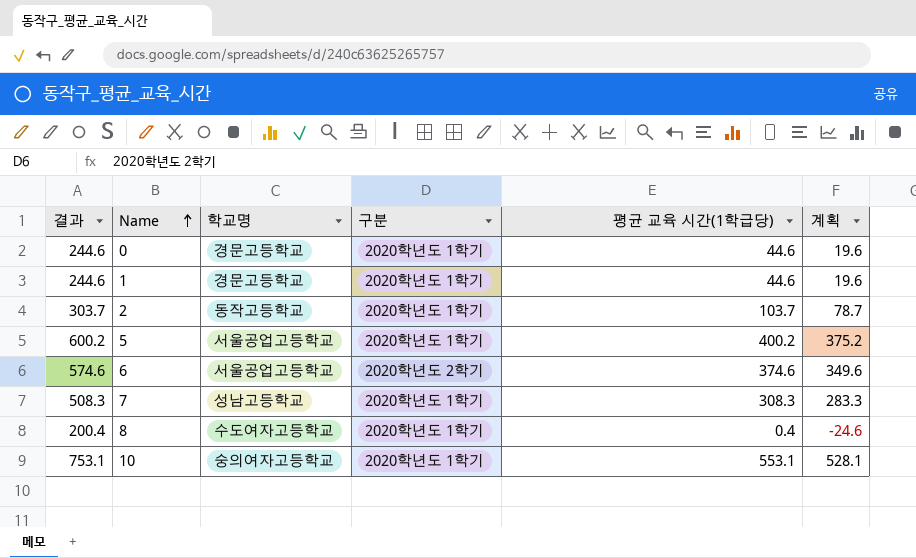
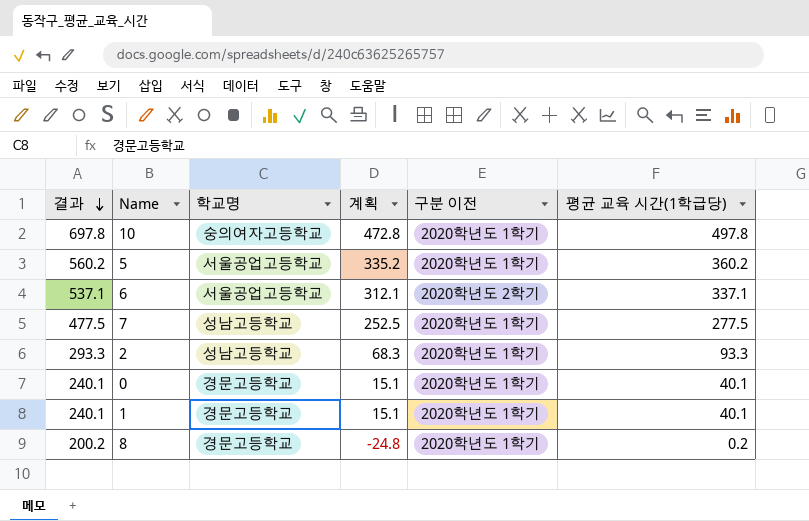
row order: Name ascending -> 결과 descending
column 계획 | position: 6 -> 4
column name: 구분 -> 구분 이전
10 | 결과: 753.1 -> 697.8
10 | 계획: 528.1 -> 472.8
10 | 평균 교육 시간(1학급당): 553.1 -> 497.8
5 | 결과: 600.2 -> 560.2
5 | 계획: 375.2 -> 335.2
5 | 평균 교육 시간(1학급당): 400.2 -> 360.2
6 | 결과: 574.6 -> 537.1
6 | 계획: 349.6 -> 312.1
6 | 평균 교육 시간(1학급당): 374.6 -> 337.1
7 | 결과: 508.3 -> 477.5
7 | 계획: 283.3 -> 252.5
7 | 평균 교육 시간(1학급당): 308.3 -> 277.5
2 | 결과: 303.7 -> 293.3
2 | 학교명: 동작고등학교 -> 성남고등학교
2 | 계획: 78.7 -> 68.3
2 | 평균 교육 시간(1학급당): 103.7 -> 93.3
0 | 결과: 244.6 -> 240.1
0 | 계획: 19.6 -> 15.1
0 | 평균 교육 시간(1학급당): 44.6 -> 40.1
1 | 결과: 244.6 -> 240.1
1 | 계획: 19.6 -> 15.1
1 | 평균 교육 시간(1학급당): 44.6 -> 40.1
8 | 결과: 200.4 -> 200.2
8 | 학교명: 수도여자고등학교 -> 경문고등학교
8 | 계획: -24.6 -> -24.8
8 | 평균 교육 시간(1학급당): 0.4 -> 0.2

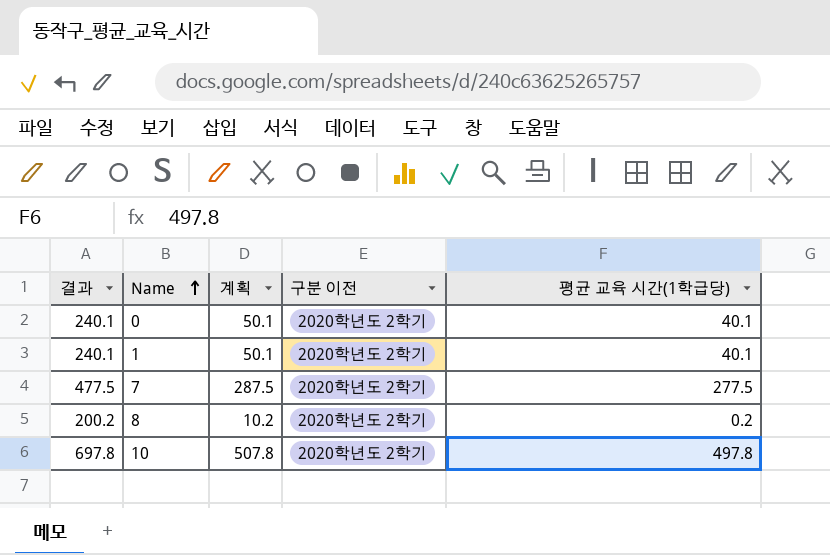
row order: 결과 descending -> Name ascending
column 학교명 | position: 3 -> none
column 계획 | formula: [평균 교육 시간(1학급당)] - 25 -> [평균 교육 시간(1학급당)] + 10
row 5: 560.2 | 서울공업고등학교 | 335.2 | 2020학년도 1학기 | 360.2 -> none
row 6: 537.1 | 서울공업고등학교 | 312.1 | 2020학년도 2학기 | 337.1 -> none
row 2: 293.3 | 성남고등학교 | 68.3 | 2020학년도 1학기 | 93.3 -> none
0 | 구분 이전: 2020학년도 1학기 -> 2020학년도 2학기
1 | 구분 이전: 2020학년도 1학기 -> 2020학년도 2학기
7 | 구분 이전: 2020학년도 1학기 -> 2020학년도 2학기
8 | 구분 이전: 2020학년도 1학기 -> 2020학년도 2학기
10 | 구분 이전: 2020학년도 1학기 -> 2020학년도 2학기

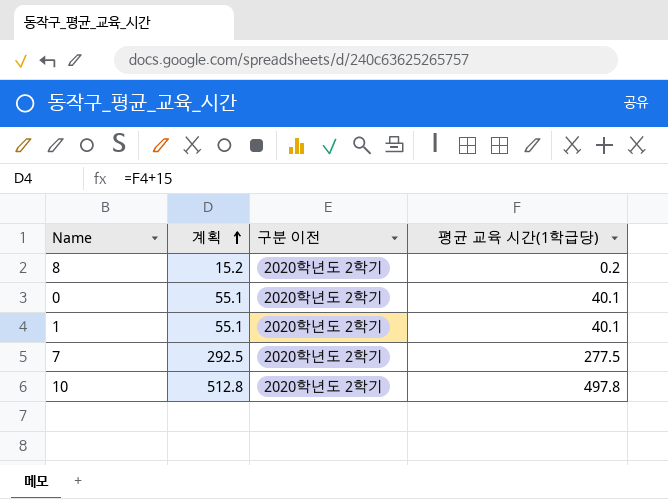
row order: Name ascending -> 계획 ascending
column 결과 | formula: [평균 교육 시간(1학급당)] + 200 -> none
column 계획 | formula: [평균 교육 시간(1학급당)] + 10 -> [평균 교육 시간(1학급당)] + 15

